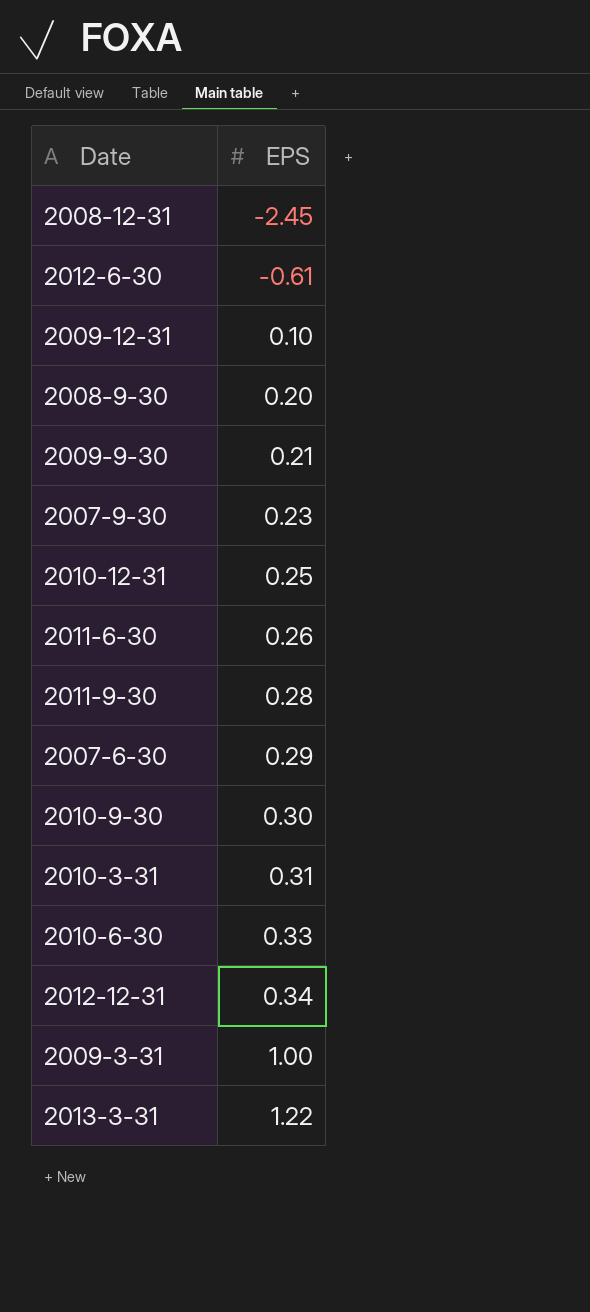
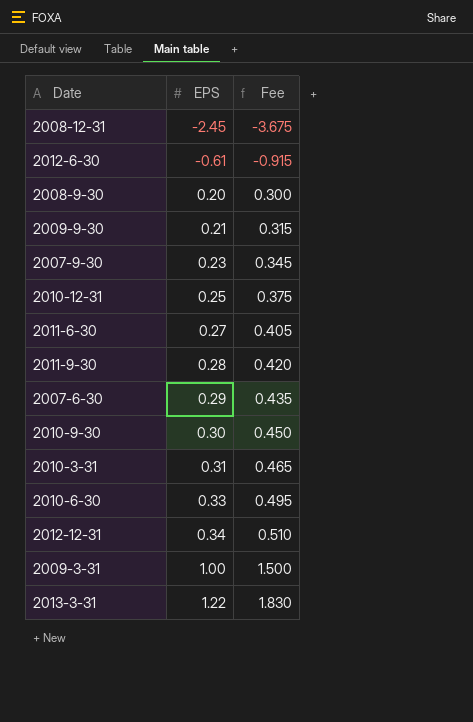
column Fee | formula: none -> [EPS] * 1.5
row 2009-12-31: 0.10 -> none
2011-6-30 | EPS: 0.26 -> 0.27

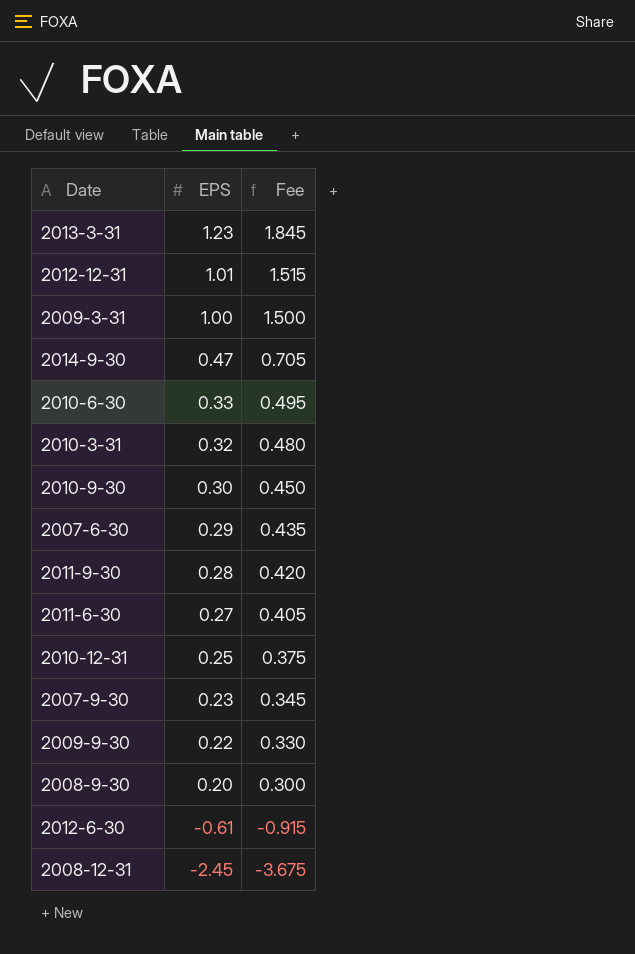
row order: EPS ascending -> EPS descending
2013-3-31 | EPS: 1.22 -> 1.23
2013-3-31 | Fee: 1.830 -> 1.845
2012-12-31 | EPS: 0.34 -> 1.01
2012-12-31 | Fee: 0.510 -> 1.515
row 2014-9-30: none -> 0.47 | 0.705
2010-3-31 | EPS: 0.31 -> 0.32
2010-3-31 | Fee: 0.465 -> 0.480
2009-9-30 | EPS: 0.21 -> 0.22
2009-9-30 | Fee: 0.315 -> 0.330

